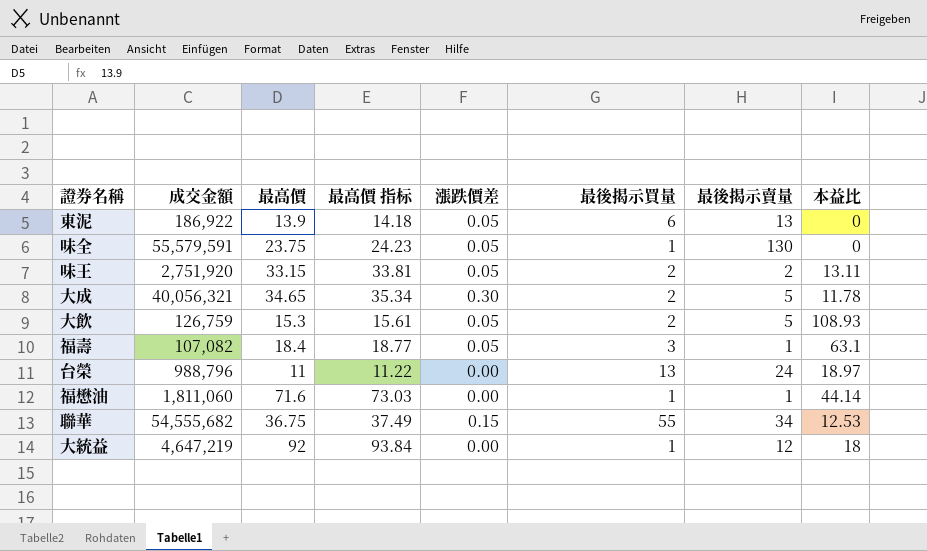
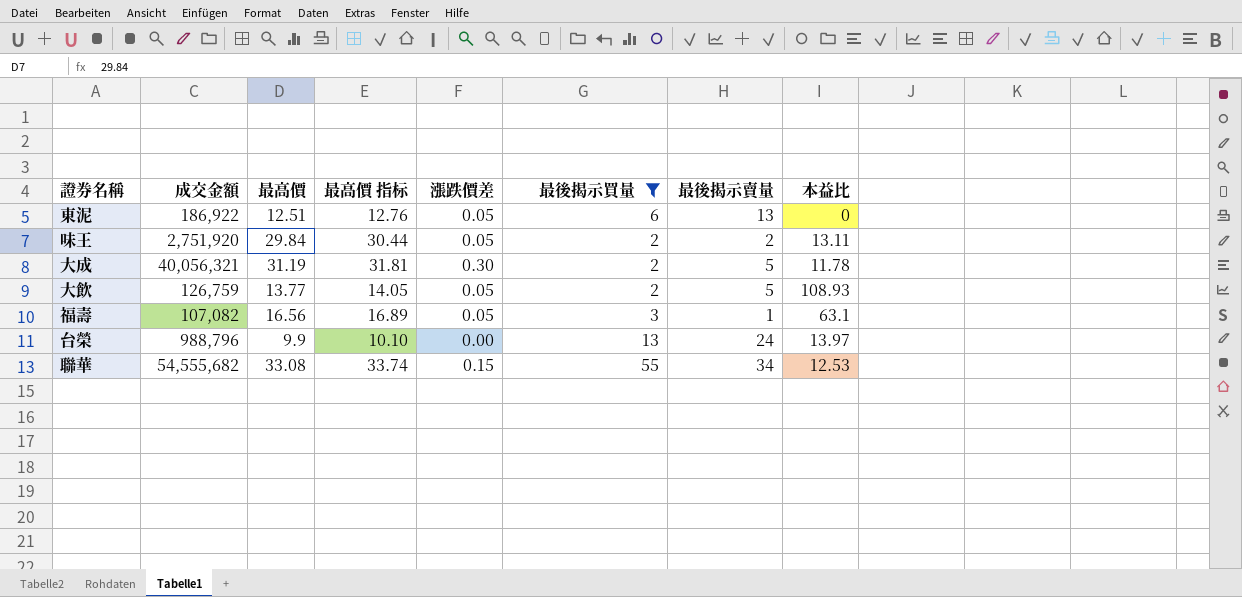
filter: none -> 最後揭示買量 != 1
東泥 | 最高價: 13.9 -> 12.51
東泥 | 最高價 指标: 14.18 -> 12.76
味王 | 最高價: 33.15 -> 29.84
味王 | 最高價 指标: 33.81 -> 30.44
大成 | 最高價: 34.65 -> 31.19
大成 | 最高價 指标: 35.34 -> 31.81
大飲 | 最高價: 15.3 -> 13.77
大飲 | 最高價 指标: 15.61 -> 14.05
福壽 | 最高價: 18.4 -> 16.56
福壽 | 最高價 指标: 18.77 -> 16.89
台榮 | 最高價: 11 -> 9.9
台榮 | 最高價 指标: 11.22 -> 10.10
台榮 | 本益比: 18.97 -> 13.97
聯華 | 最高價: 36.75 -> 33.08
聯華 | 最高價 指标: 37.49 -> 33.74

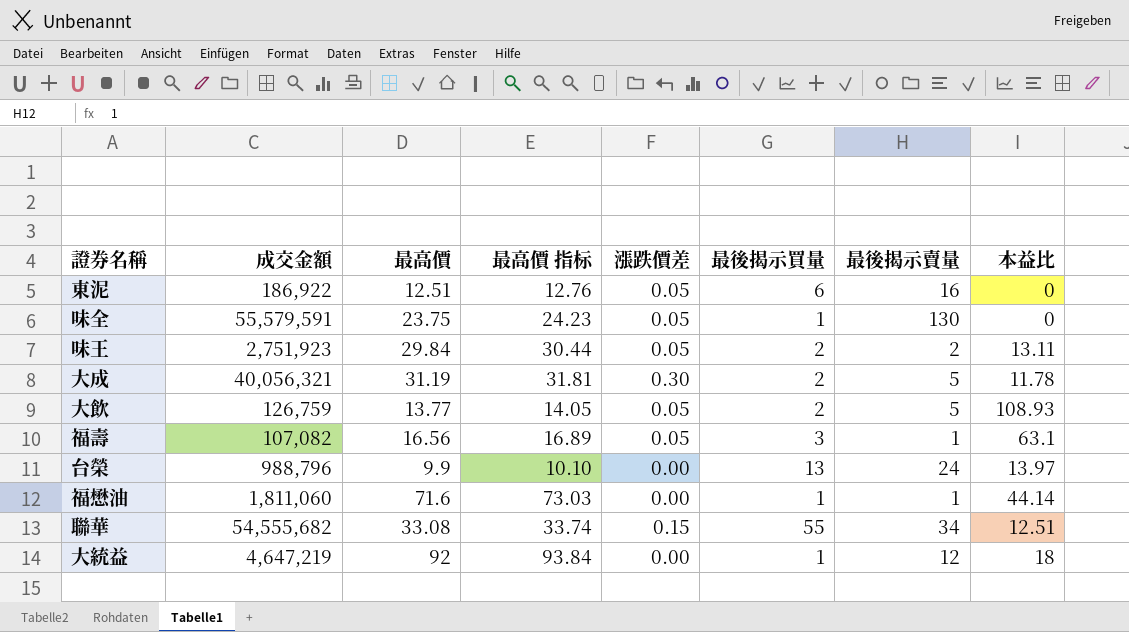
filter: 最後揭示買量 != 1 -> none
東泥 | 最後揭示賣量: 13 -> 16
味王 | 成交金額: 2,751,920 -> 2,751,923
聯華 | 本益比: 12.53 -> 12.51

